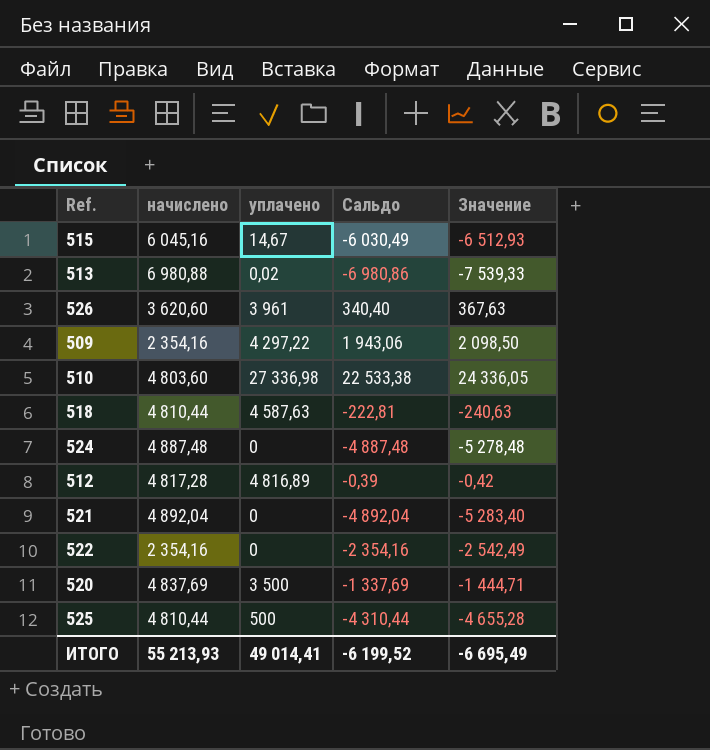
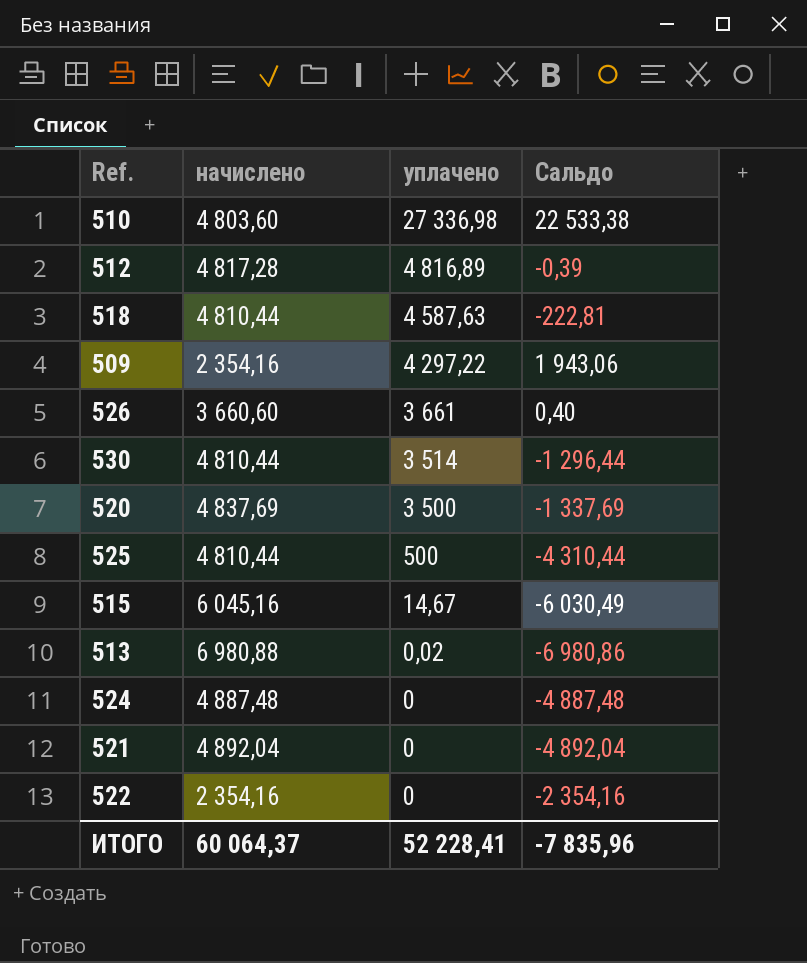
row order: none -> уплачено descending
column Значение | formula: [Сальдо] * 1,08 -> none
526 | начислено: 3 620,60 -> 3 660,60
526 | уплачено: 3 961 -> 3 661
526 | Сальдо: 340,40 -> 0,40
row 530: none -> 4 810,44 | 3 514 | -1 296,44
ИТОГО | начислено: 55 213,93 -> 60 064,37
ИТОГО | уплачено: 49 014,41 -> 52 228,41
ИТОГО | Сальдо: -6 199,52 -> -7 835,96

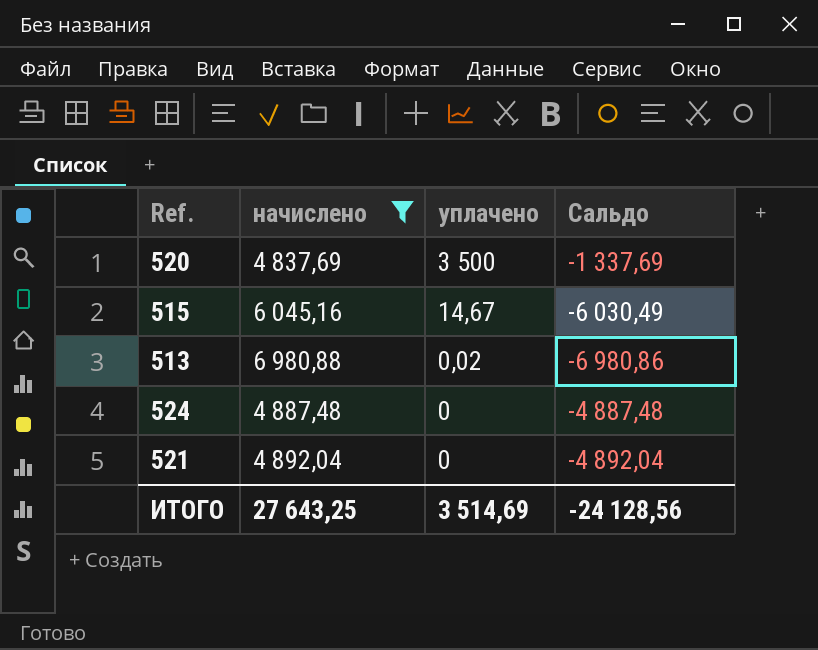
filter: none -> начислено >= 4 837,69
ИТОГО | начислено: 60 064,37 -> 27 643,25
ИТОГО | уплачено: 52 228,41 -> 3 514,69
ИТОГО | Сальдо: -7 835,96 -> -24 128,56

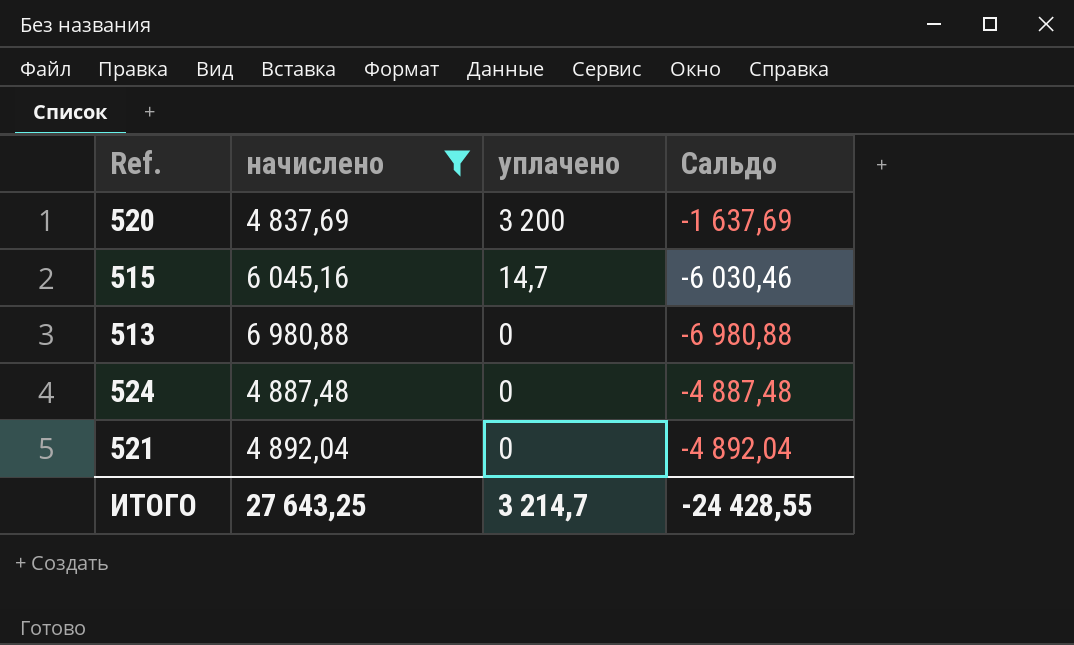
520 | уплачено: 3 500 -> 3 200
520 | Сальдо: -1 337,69 -> -1 637,69
515 | уплачено: 14,67 -> 14,7
515 | Сальдо: -6 030,49 -> -6 030,46
513 | уплачено: 0,02 -> 0
513 | Сальдо: -6 980,86 -> -6 980,88
ИТОГО | уплачено: 3 514,69 -> 3 214,7
ИТОГО | Сальдо: -24 128,56 -> -24 428,55

